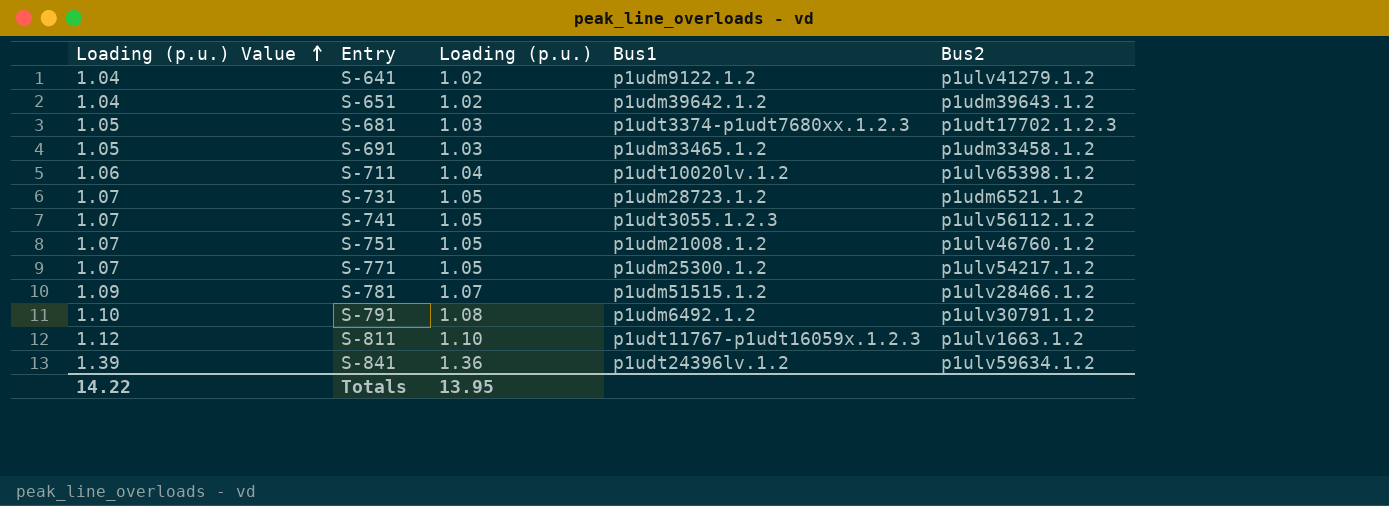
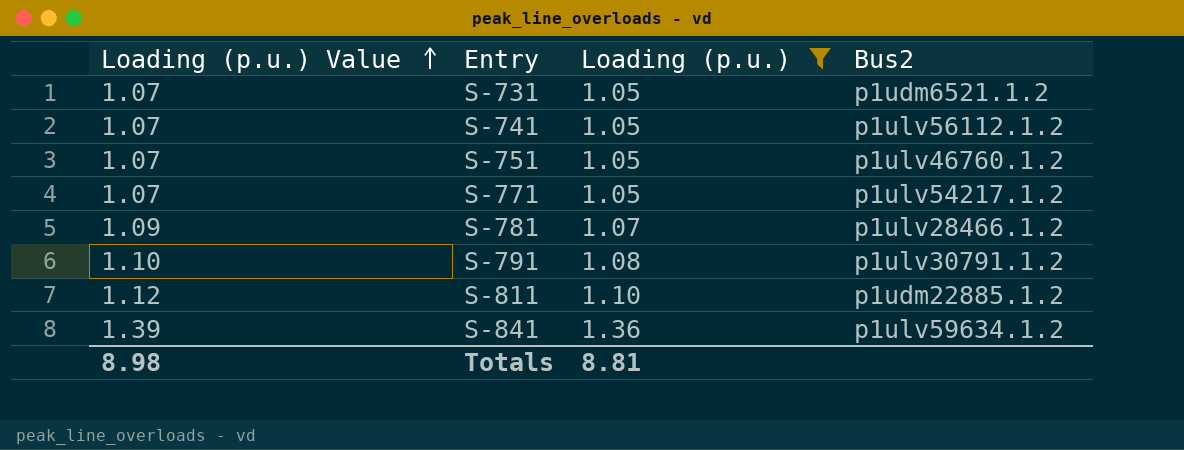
filter: none -> Loading (p.u.) >= 1.05
column Bus1 | position: 4 -> none
S-811 | Bus2: p1ulv1663.1.2 -> p1udm22885.1.2
Totals | Loading (p.u.) Value: 14.22 -> 8.98
Totals | Loading (p.u.): 13.95 -> 8.81

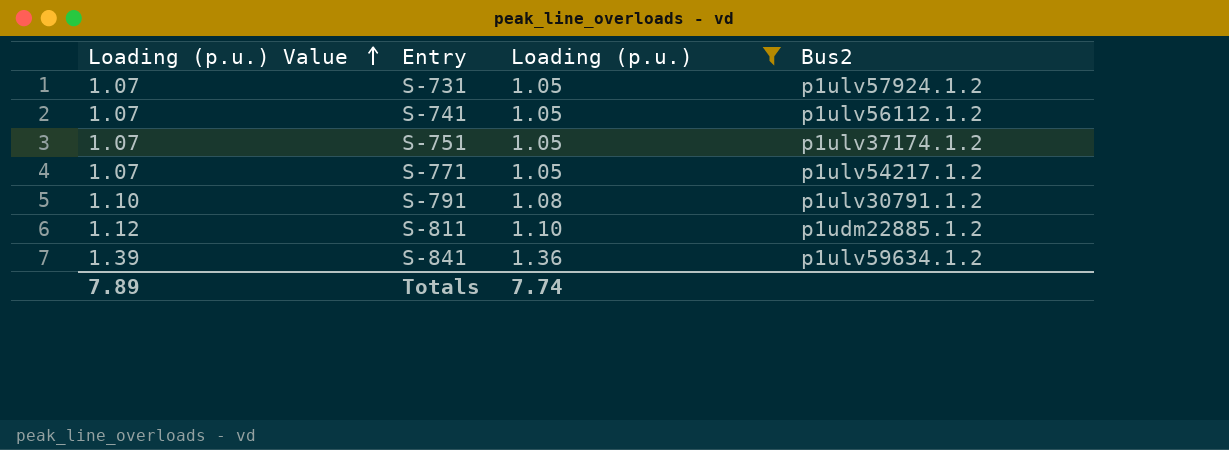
row S-781: 1.09 | 1.07 | p1ulv28466.1.2 -> none
S-731 | Bus2: p1udm6521.1.2 -> p1ulv57924.1.2
S-751 | Bus2: p1ulv46760.1.2 -> p1ulv37174.1.2
Totals | Loading (p.u.) Value: 8.98 -> 7.89
Totals | Loading (p.u.): 8.81 -> 7.74

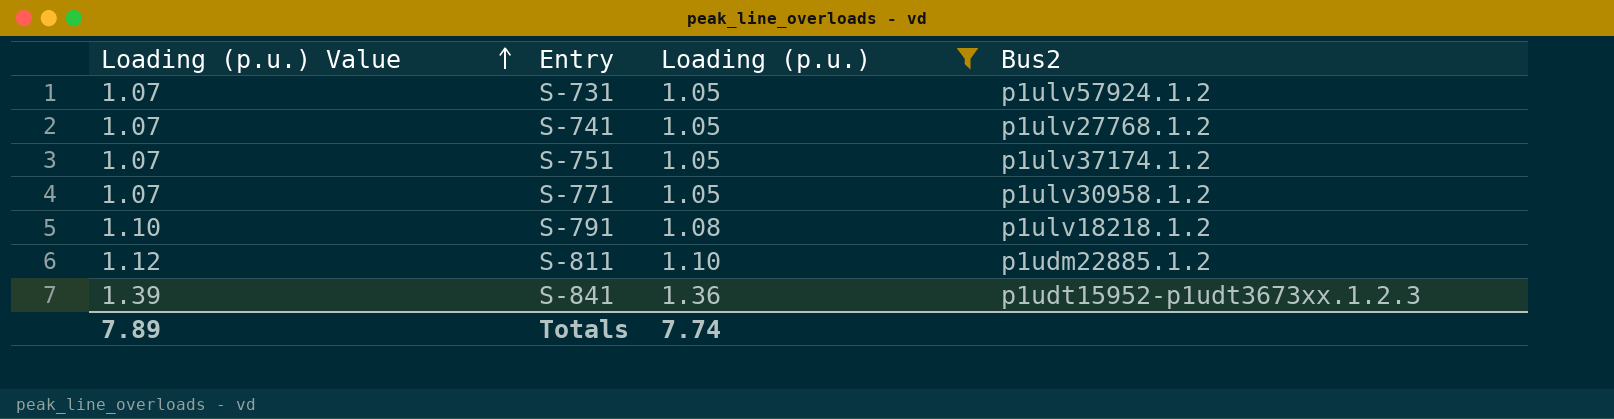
S-741 | Bus2: p1ulv56112.1.2 -> p1ulv27768.1.2
S-771 | Bus2: p1ulv54217.1.2 -> p1ulv30958.1.2
S-791 | Bus2: p1ulv30791.1.2 -> p1ulv18218.1.2
S-841 | Bus2: p1ulv59634.1.2 -> p1udt15952-p1udt3673xx.1.2.3

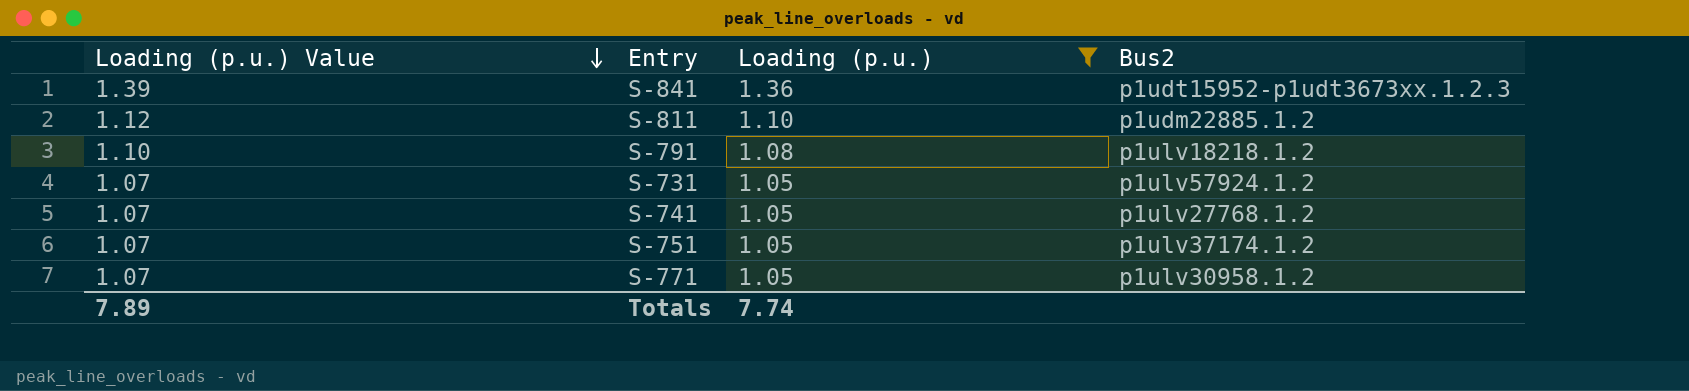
row order: Loading (p.u.) Value ascending -> Loading (p.u.) Value descending

